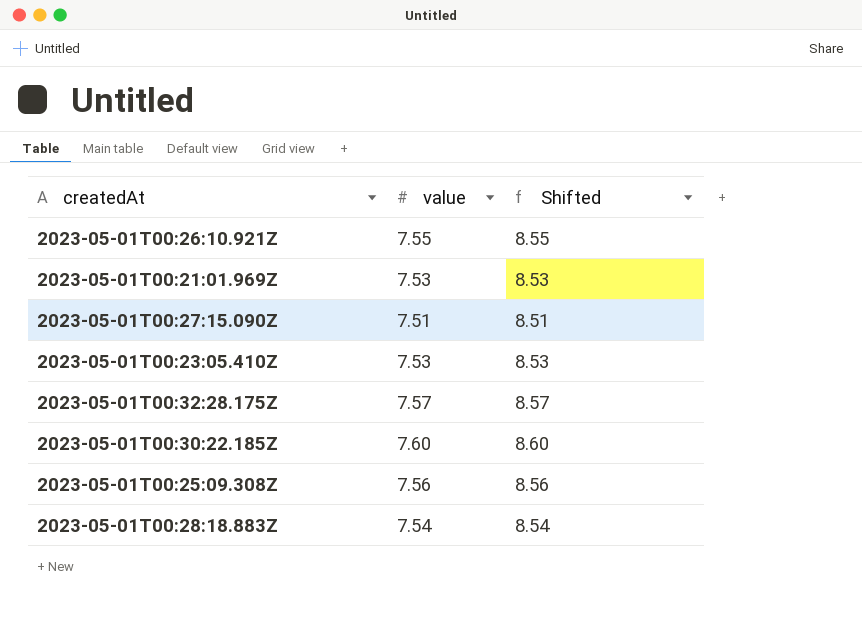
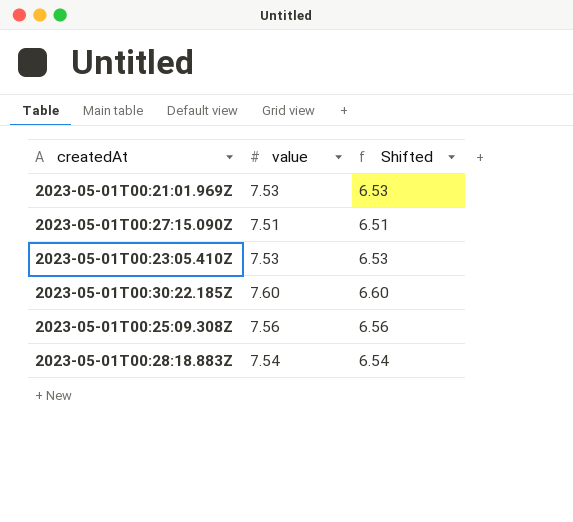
column Shifted | formula: [value] + 1 -> [value] - 1
row 2023-05-01T00:26:10.921Z: 7.55 | 8.55 -> none
row 2023-05-01T00:32:28.175Z: 7.57 | 8.57 -> none

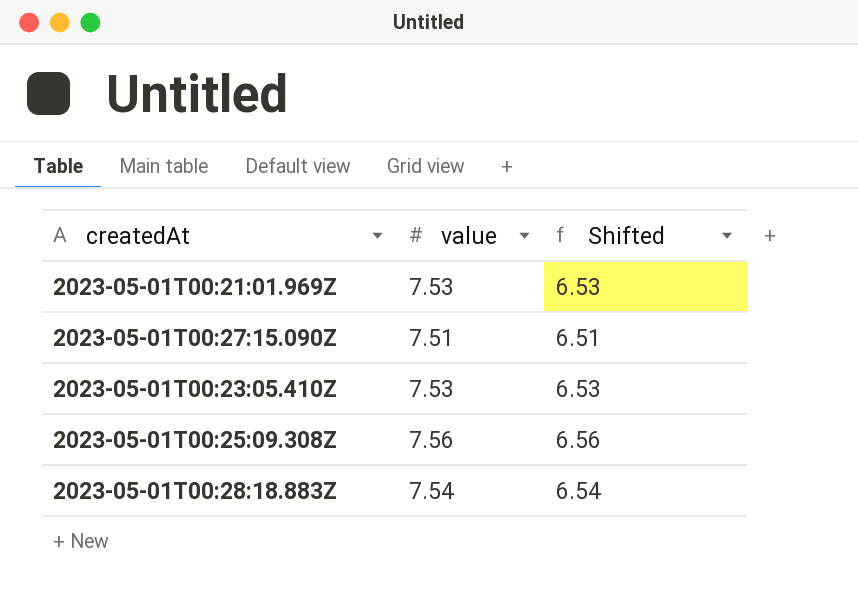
row 2023-05-01T00:30:22.185Z: 7.60 | 6.60 -> none

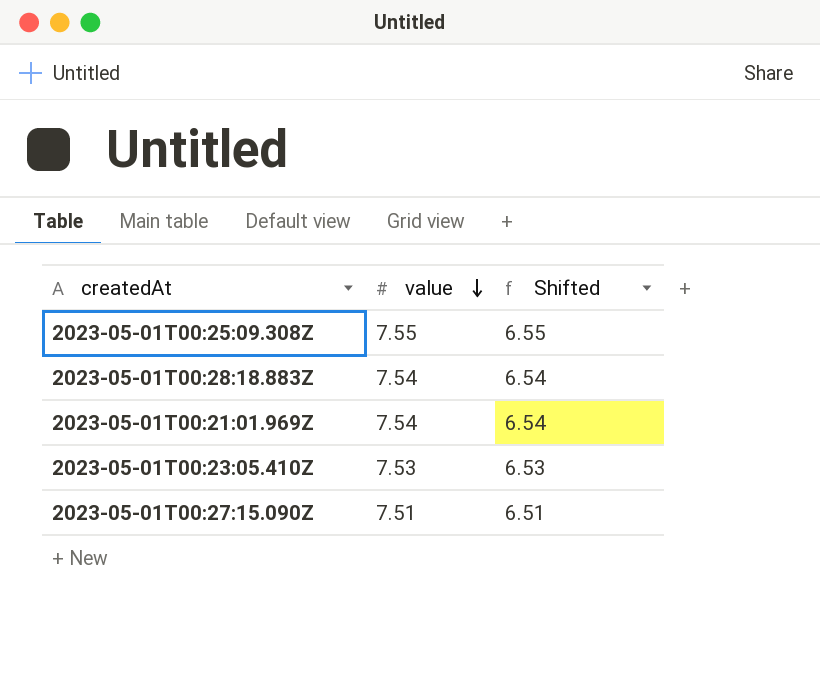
row order: none -> value descending
2023-05-01T00:25:09.308Z | value: 7.56 -> 7.55
2023-05-01T00:25:09.308Z | Shifted: 6.56 -> 6.55
2023-05-01T00:21:01.969Z | value: 7.53 -> 7.54
2023-05-01T00:21:01.969Z | Shifted: 6.53 -> 6.54

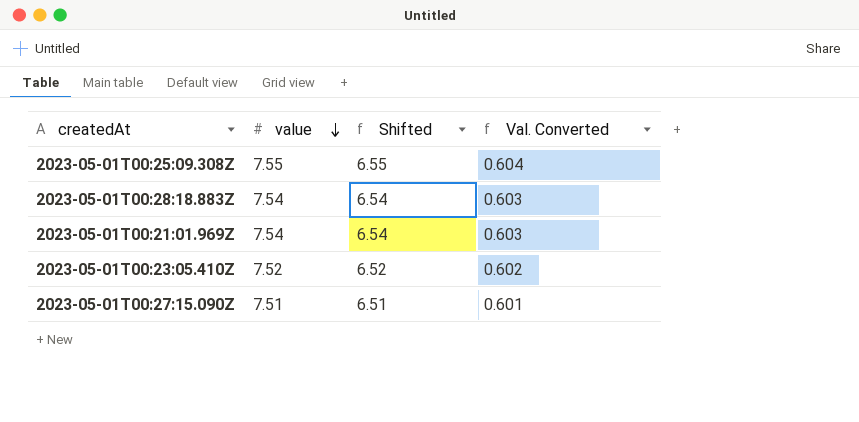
column Val. Converted | formula: none -> [value] * 0.08
2023-05-01T00:23:05.410Z | value: 7.53 -> 7.52
2023-05-01T00:23:05.410Z | Shifted: 6.53 -> 6.52

